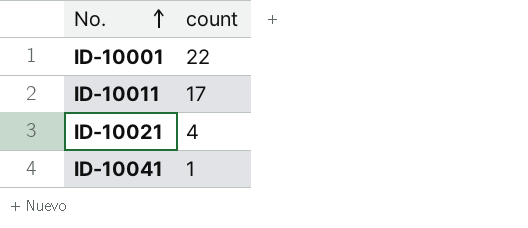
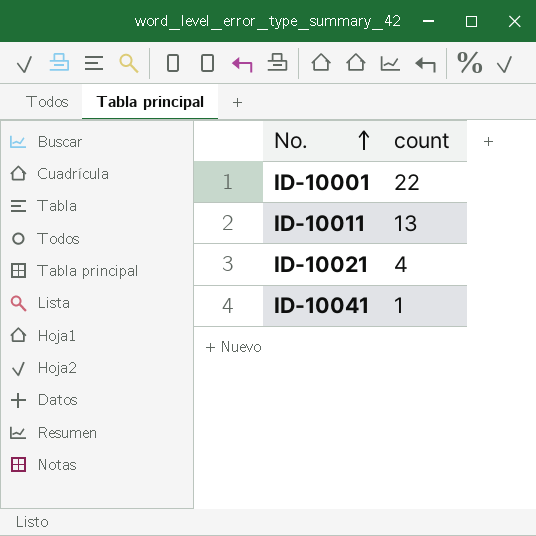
ID-10011 | count: 17 -> 13

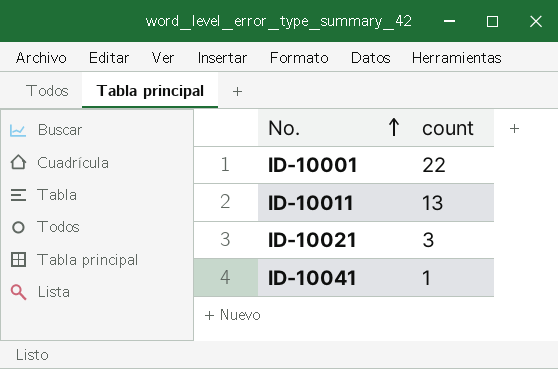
ID-10021 | count: 4 -> 3

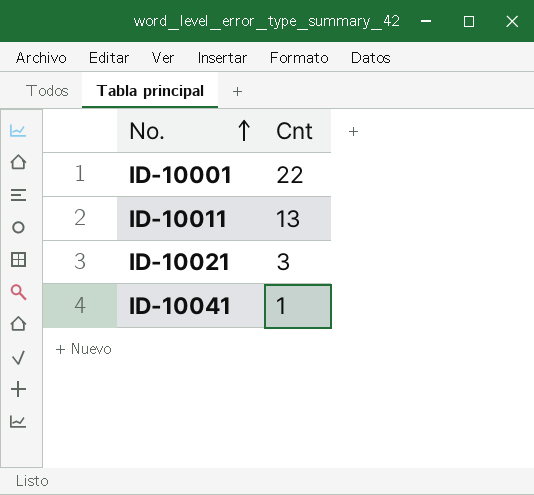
column name: count -> Cnt

